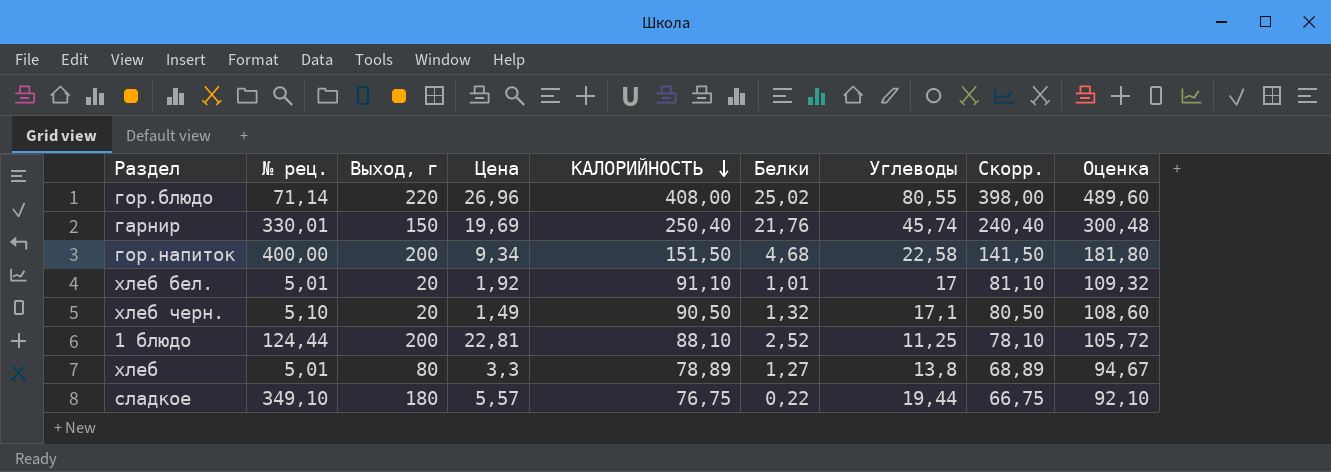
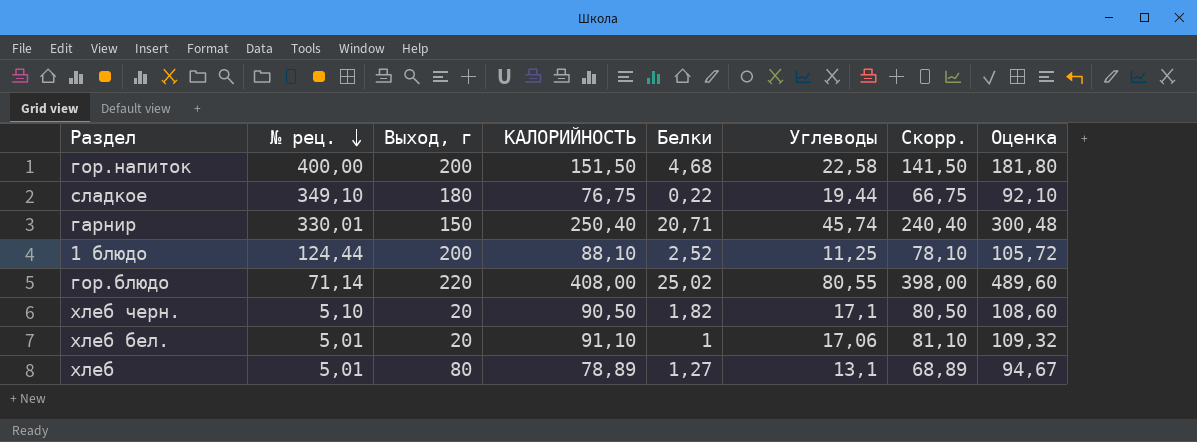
row order: КАЛОРИЙНОСТЬ descending -> № рец. descending
column Цена | position: 4 -> none
гарнир | Белки: 21,76 -> 20,71
хлеб черн. | Белки: 1,32 -> 1,82
хлеб бел. | Белки: 1,01 -> 1
хлеб бел. | Углеводы: 17 -> 17,06
хлеб | Углеводы: 13,8 -> 13,1

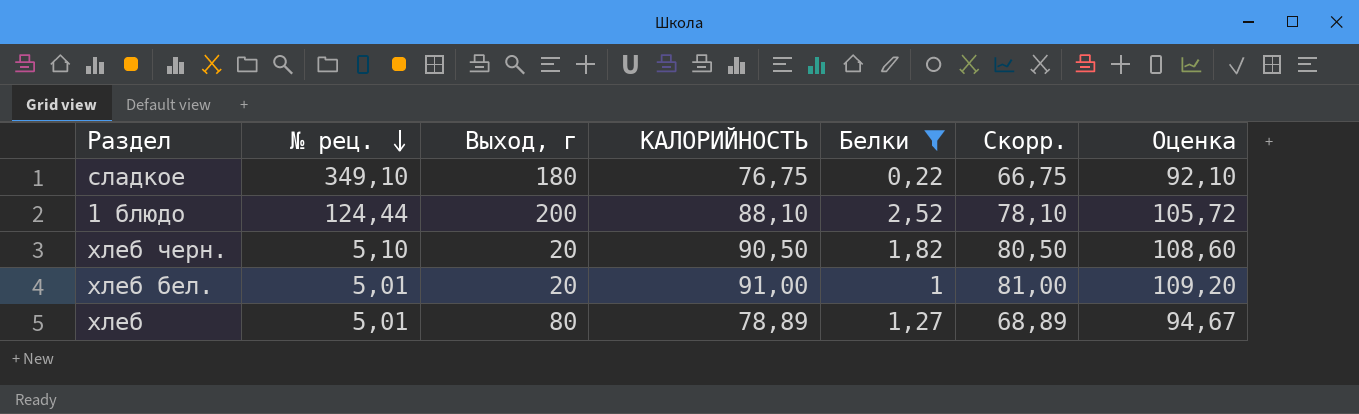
filter: none -> Белки <= 2,52
column Углеводы | position: 6 -> none
хлеб бел. | КАЛОРИЙНОСТЬ: 91,10 -> 91,00
хлеб бел. | Скорр.: 81,10 -> 81,00
хлеб бел. | Оценка: 109,32 -> 109,20

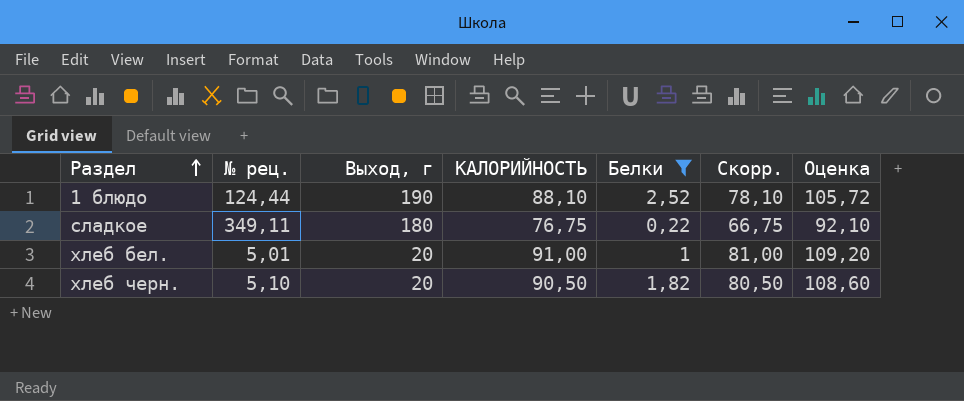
row order: № рец. descending -> Раздел ascending
row хлеб: 5,01 | 80 | 78,89 | 1,27 | 68,89 | 94,67 -> none
1 блюдо | Выход, г: 200 -> 190
сладкое | № рец.: 349,10 -> 349,11

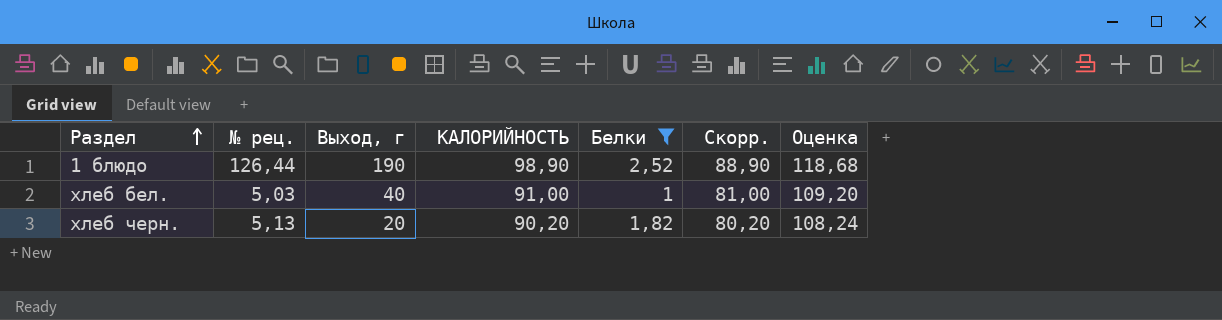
row сладкое: 349,11 | 180 | 76,75 | 0,22 | 66,75 | 92,10 -> none
1 блюдо | № рец.: 124,44 -> 126,44
1 блюдо | КАЛОРИЙНОСТЬ: 88,10 -> 98,90
1 блюдо | Скорр.: 78,10 -> 88,90
1 блюдо | Оценка: 105,72 -> 118,68
хлеб бел. | № рец.: 5,01 -> 5,03
хлеб бел. | Выход, г: 20 -> 40
хлеб черн. | № рец.: 5,10 -> 5,13
хлеб черн. | КАЛОРИЙНОСТЬ: 90,50 -> 90,20
хлеб черн. | Скорр.: 80,50 -> 80,20
хлеб черн. | Оценка: 108,60 -> 108,24

